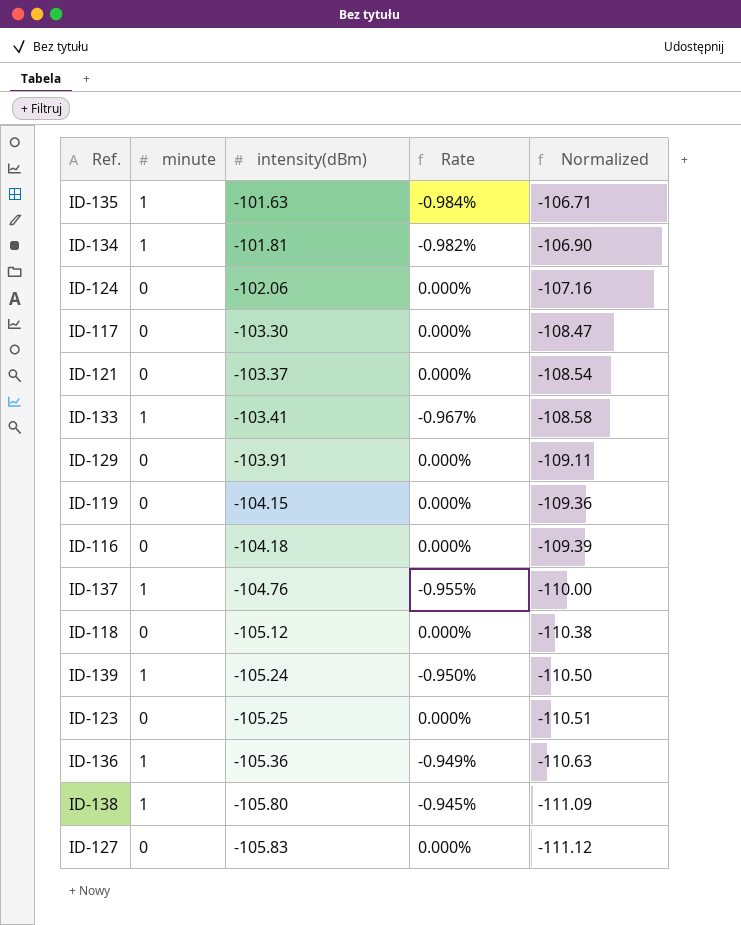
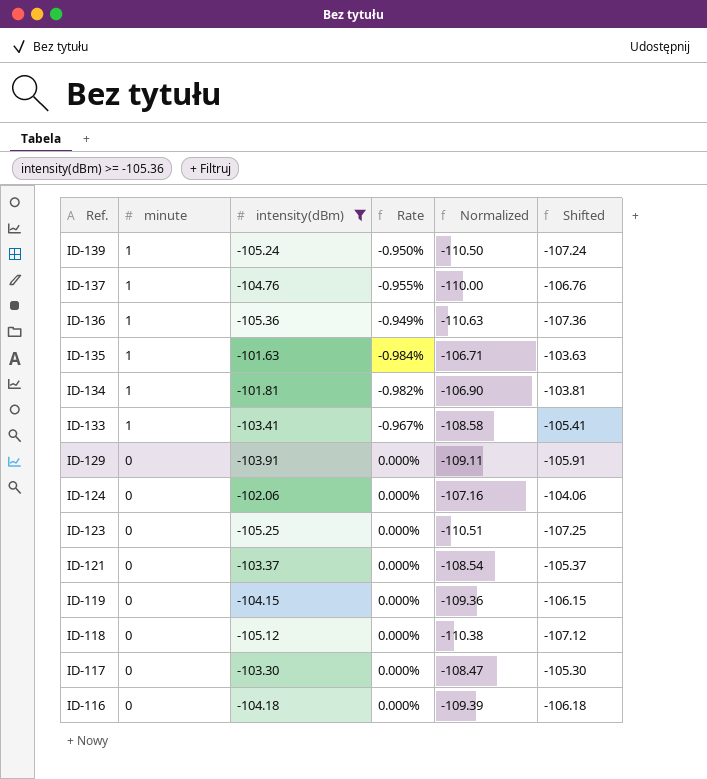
filter: none -> intensity(dBm) >= -105.36
row order: intensity(dBm) descending -> Ref. descending
column Shifted | formula: none -> [intensity(dBm)] - 2

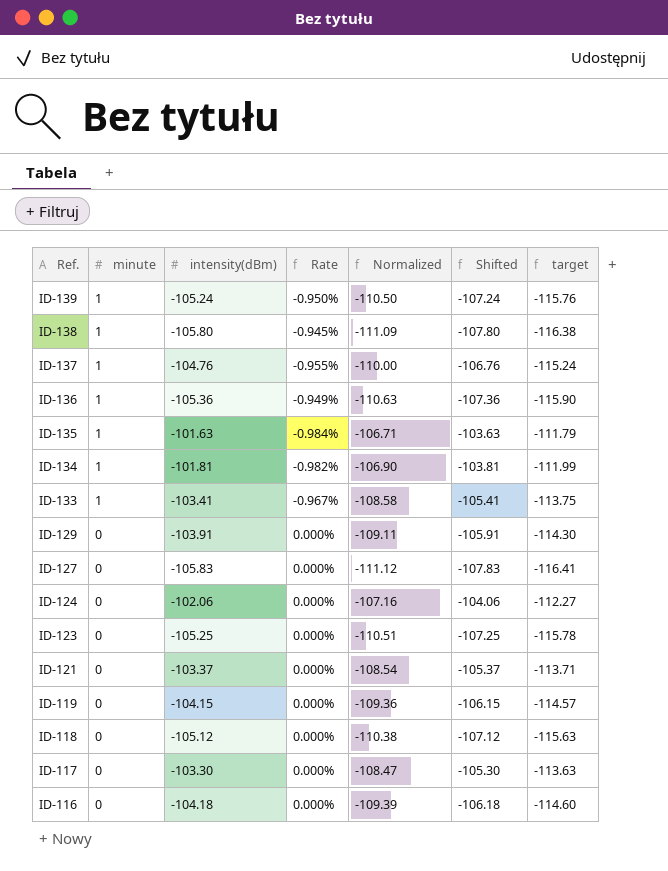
filter: intensity(dBm) >= -105.36 -> none
column target | formula: none -> [intensity(dBm)] * 1.1

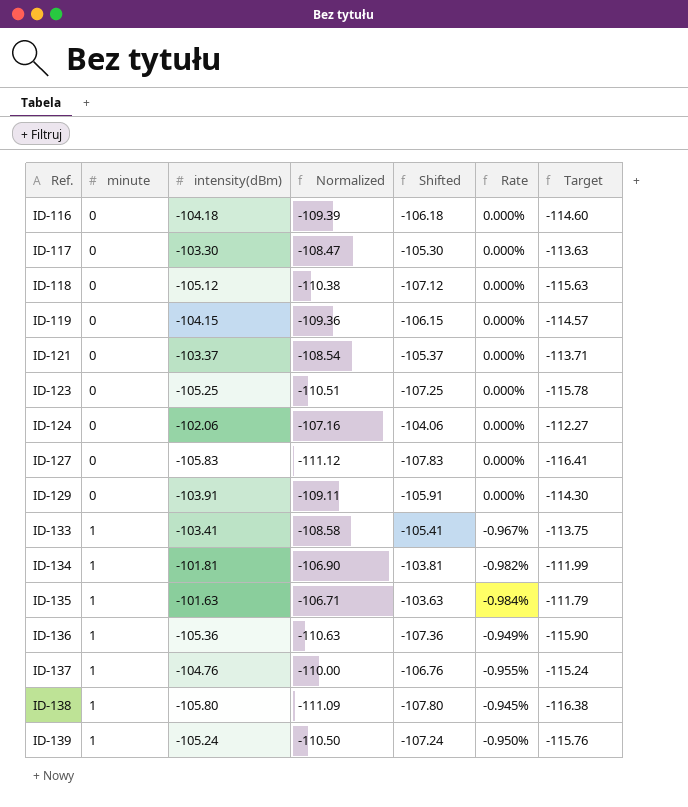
row order: Ref. descending -> Ref. ascending
column Rate | position: 4 -> 6
column name: target -> Target

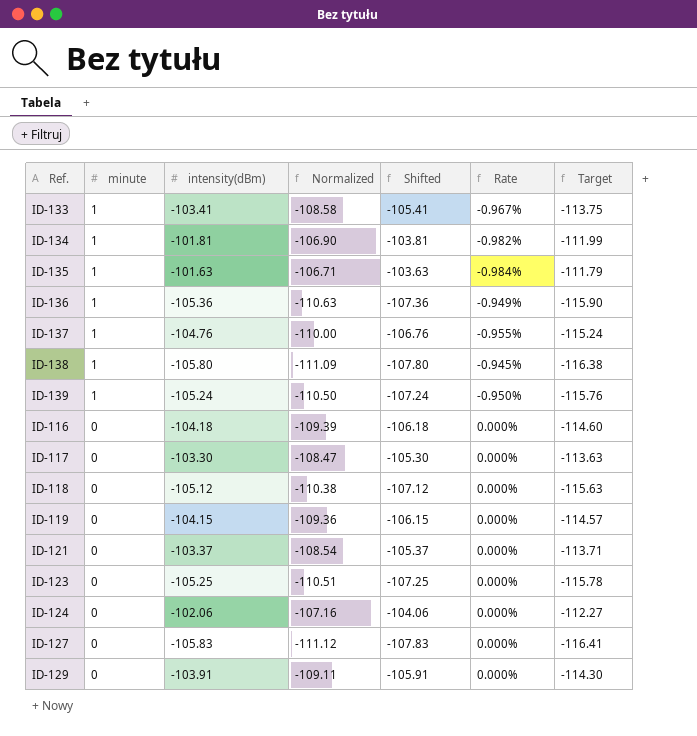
row order: Ref. ascending -> minute descending

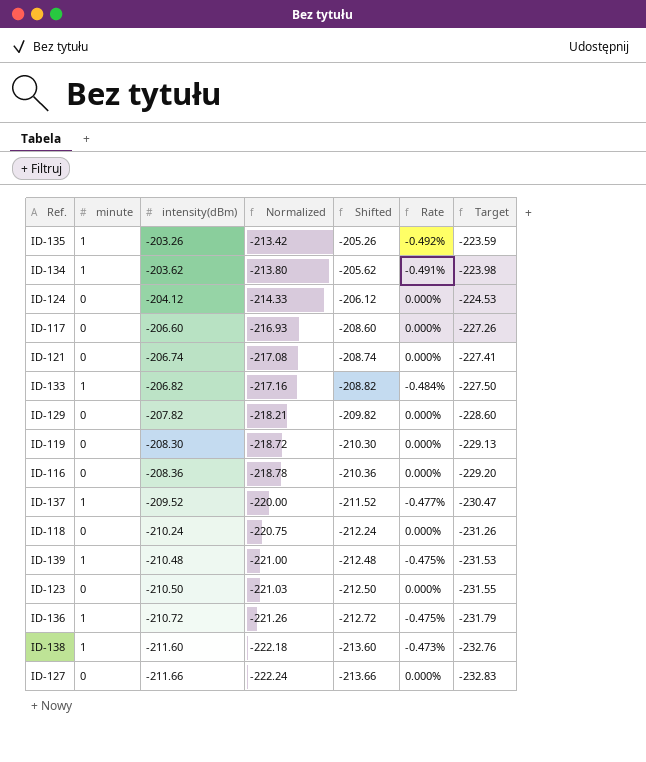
row order: minute descending -> intensity(dBm) descending
ID-135 | intensity(dBm): -101.63 -> -203.26
ID-135 | Normalized: -106.71 -> -213.42
ID-135 | Shifted: -103.63 -> -205.26
ID-135 | Rate: -0.984% -> -0.492%
ID-135 | Target: -111.79 -> -223.59
ID-134 | intensity(dBm): -101.81 -> -203.62
ID-134 | Normalized: -106.90 -> -213.80
ID-134 | Shifted: -103.81 -> -205.62
ID-134 | Rate: -0.982% -> -0.491%
ID-134 | Target: -111.99 -> -223.98
ID-124 | intensity(dBm): -102.06 -> -204.12
ID-124 | Normalized: -107.16 -> -214.33
ID-124 | Shifted: -104.06 -> -206.12
ID-124 | Target: -112.27 -> -224.53
ID-117 | intensity(dBm): -103.30 -> -206.60
ID-117 | Normalized: -108.47 -> -216.93
ID-117 | Shifted: -105.30 -> -208.60
ID-117 | Target: -113.63 -> -227.26
ID-121 | intensity(dBm): -103.37 -> -206.74
ID-121 | Normalized: -108.54 -> -217.08
ID-121 | Shifted: -105.37 -> -208.74
ID-121 | Target: -113.71 -> -227.41
ID-133 | intensity(dBm): -103.41 -> -206.82
ID-133 | Normalized: -108.58 -> -217.16
ID-133 | Shifted: -105.41 -> -208.82
ID-133 | Rate: -0.967% -> -0.484%
ID-133 | Target: -113.75 -> -227.50
ID-129 | intensity(dBm): -103.91 -> -207.82
ID-129 | Normalized: -109.11 -> -218.21
ID-129 | Shifted: -105.91 -> -209.82
ID-129 | Target: -114.30 -> -228.60
ID-119 | intensity(dBm): -104.15 -> -208.30
ID-119 | Normalized: -109.36 -> -218.72
ID-119 | Shifted: -106.15 -> -210.30
ID-119 | Target: -114.57 -> -229.13
ID-116 | intensity(dBm): -104.18 -> -208.36
ID-116 | Normalized: -109.39 -> -218.78
ID-116 | Shifted: -106.18 -> -210.36
ID-116 | Target: -114.60 -> -229.20
ID-137 | intensity(dBm): -104.76 -> -209.52
ID-137 | Normalized: -110.00 -> -220.00
ID-137 | Shifted: -106.76 -> -211.52
ID-137 | Rate: -0.955% -> -0.477%
ID-137 | Target: -115.24 -> -230.47
ID-118 | intensity(dBm): -105.12 -> -210.24
ID-118 | Normalized: -110.38 -> -220.75
ID-118 | Shifted: -107.12 -> -212.24
ID-118 | Target: -115.63 -> -231.26
ID-139 | intensity(dBm): -105.24 -> -210.48
ID-139 | Normalized: -110.50 -> -221.00
ID-139 | Shifted: -107.24 -> -212.48
ID-139 | Rate: -0.950% -> -0.475%
ID-139 | Target: -115.76 -> -231.53
ID-123 | intensity(dBm): -105.25 -> -210.50
ID-123 | Normalized: -110.51 -> -221.03
ID-123 | Shifted: -107.25 -> -212.50
ID-123 | Target: -115.78 -> -231.55
ID-136 | intensity(dBm): -105.36 -> -210.72
ID-136 | Normalized: -110.63 -> -221.26
ID-136 | Shifted: -107.36 -> -212.72
ID-136 | Rate: -0.949% -> -0.475%
ID-136 | Target: -115.90 -> -231.79
ID-138 | intensity(dBm): -105.80 -> -211.60
ID-138 | Normalized: -111.09 -> -222.18
ID-138 | Shifted: -107.80 -> -213.60
ID-138 | Rate: -0.945% -> -0.473%
ID-138 | Target: -116.38 -> -232.76
ID-127 | intensity(dBm): -105.83 -> -211.66
ID-127 | Normalized: -111.12 -> -222.24
ID-127 | Shifted: -107.83 -> -213.66
ID-127 | Target: -116.41 -> -232.83

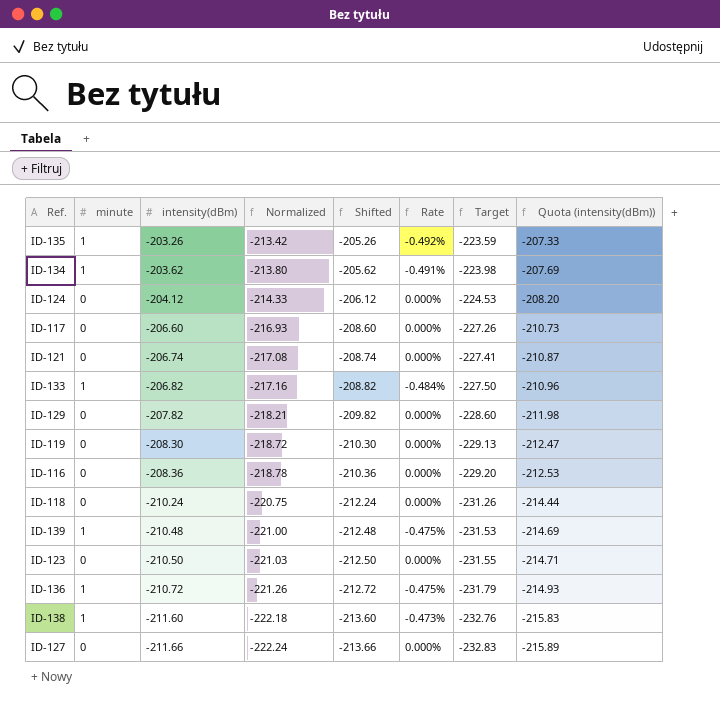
column Quota (intensity(dBm)) | formula: none -> [intensity(dBm)] * 1.02
row ID-137: 1 | -209.52 | -220.00 | -211.52 | -0.477% | -230.47 -> none

